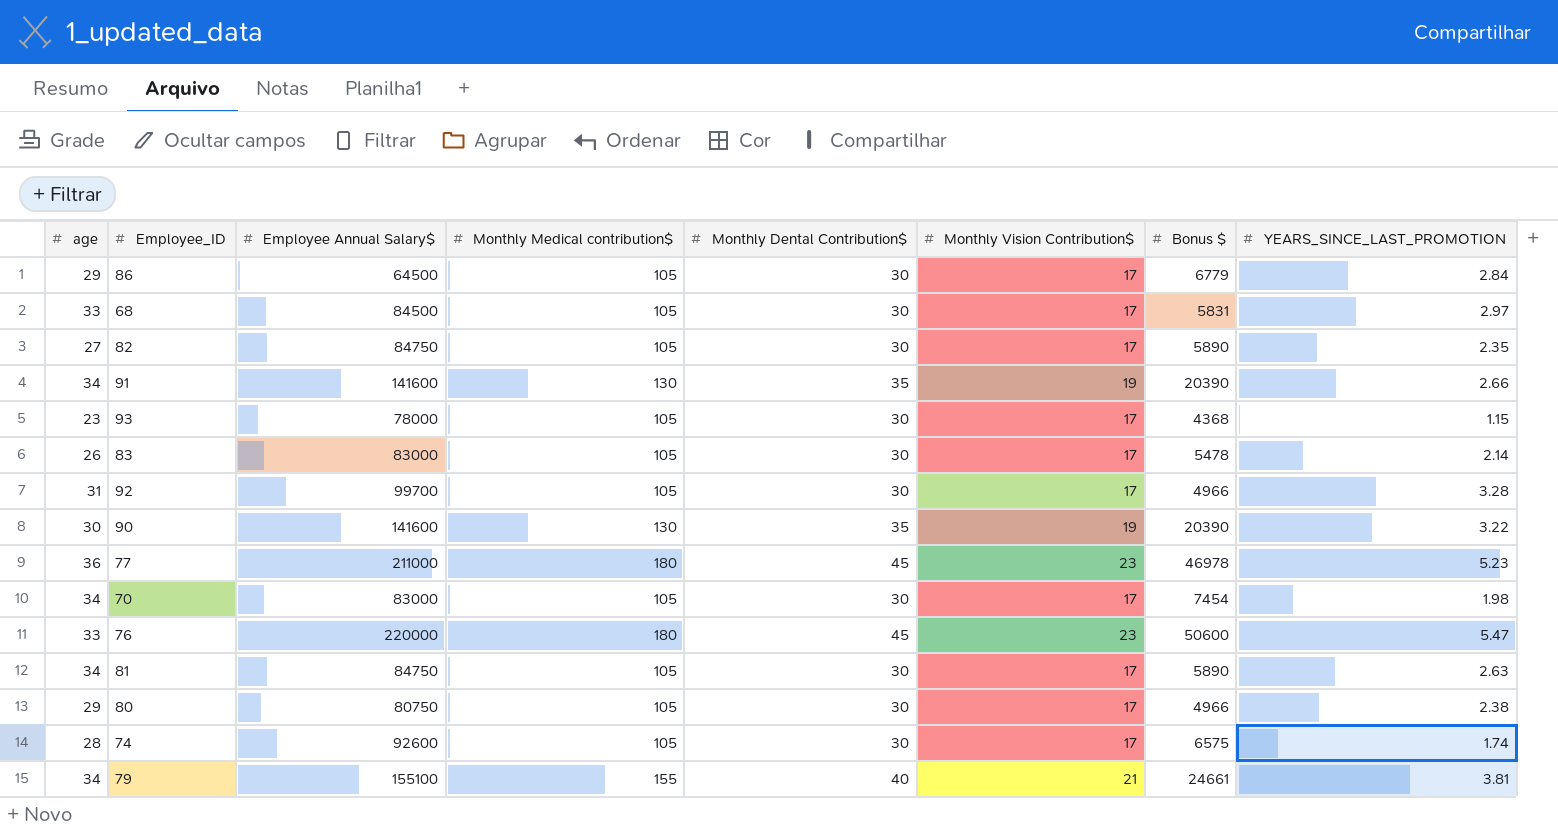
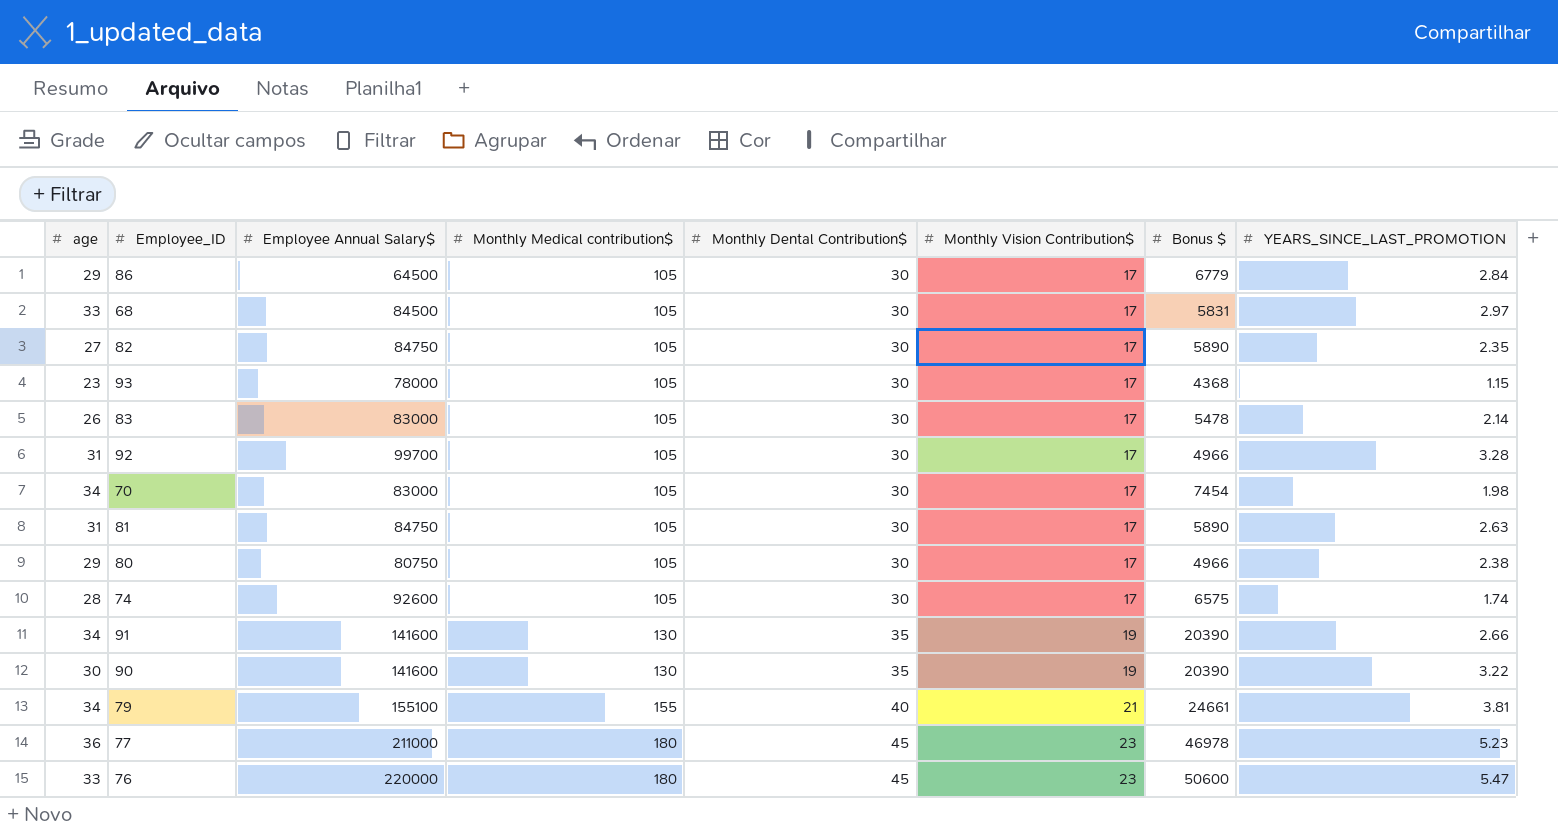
row order: none -> Monthly Medical contribution$ ascending
81 | age: 34 -> 31

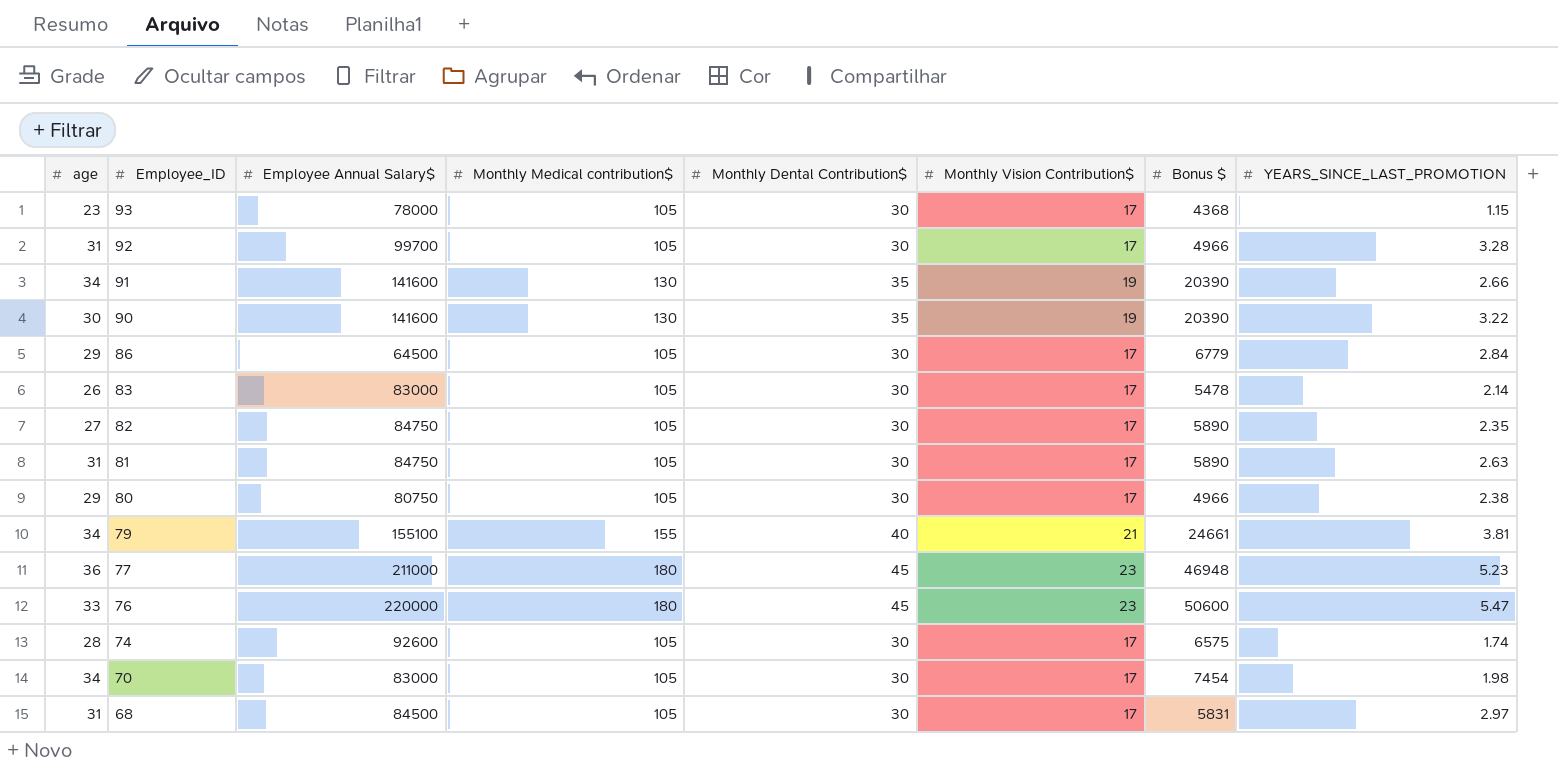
row order: Monthly Medical contribution$ ascending -> Employee_ID descending
77 | Bonus $: 46978 -> 46948
68 | age: 33 -> 31

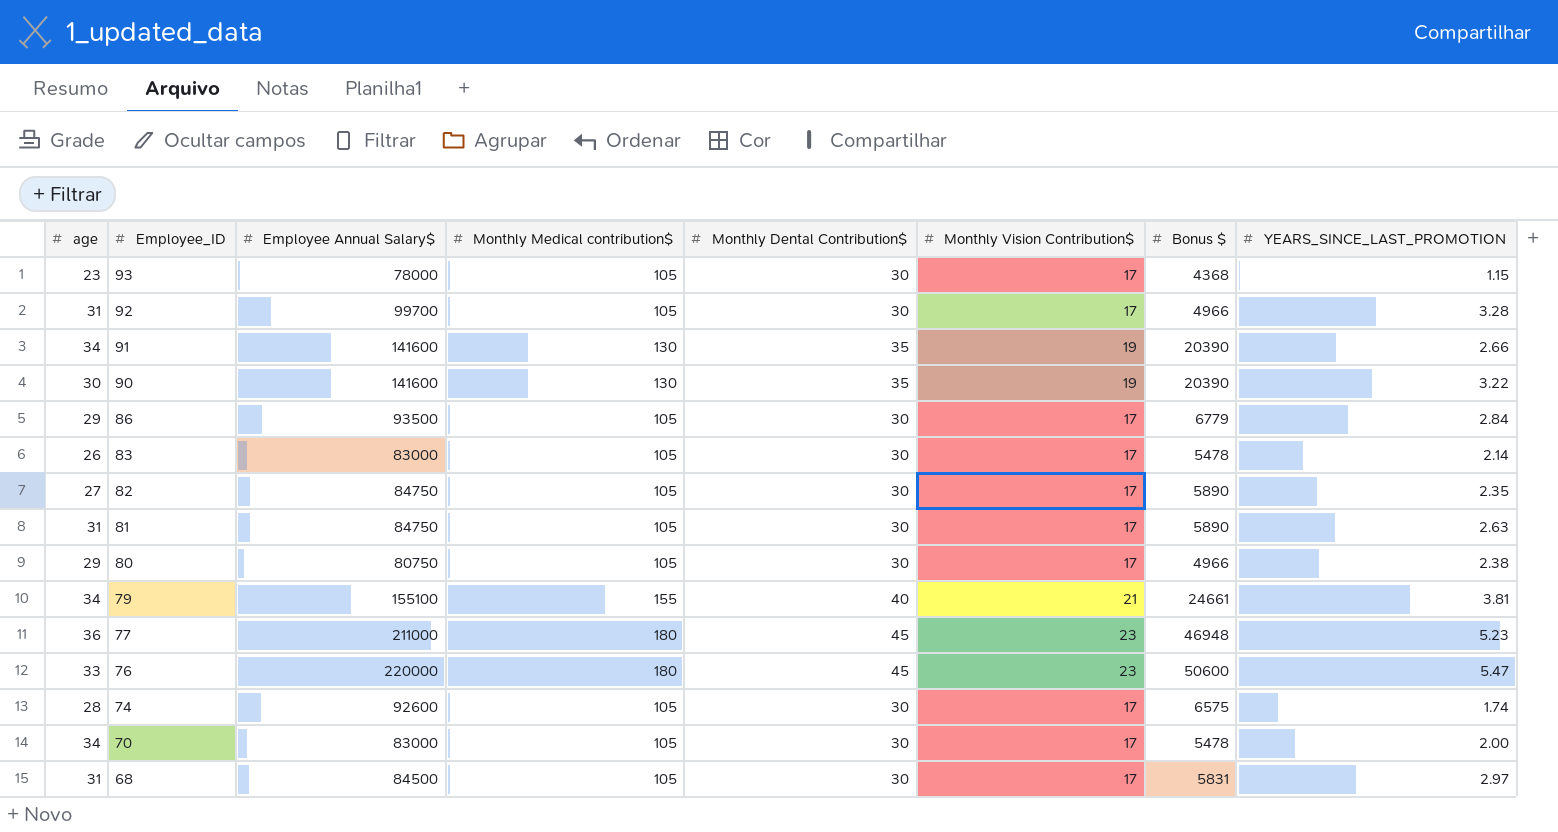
86 | Employee Annual Salary$: 64500 -> 93500
70 | Bonus $: 7454 -> 5478
70 | YEARS_SINCE_LAST_PROMOTION: 1.98 -> 2.00

